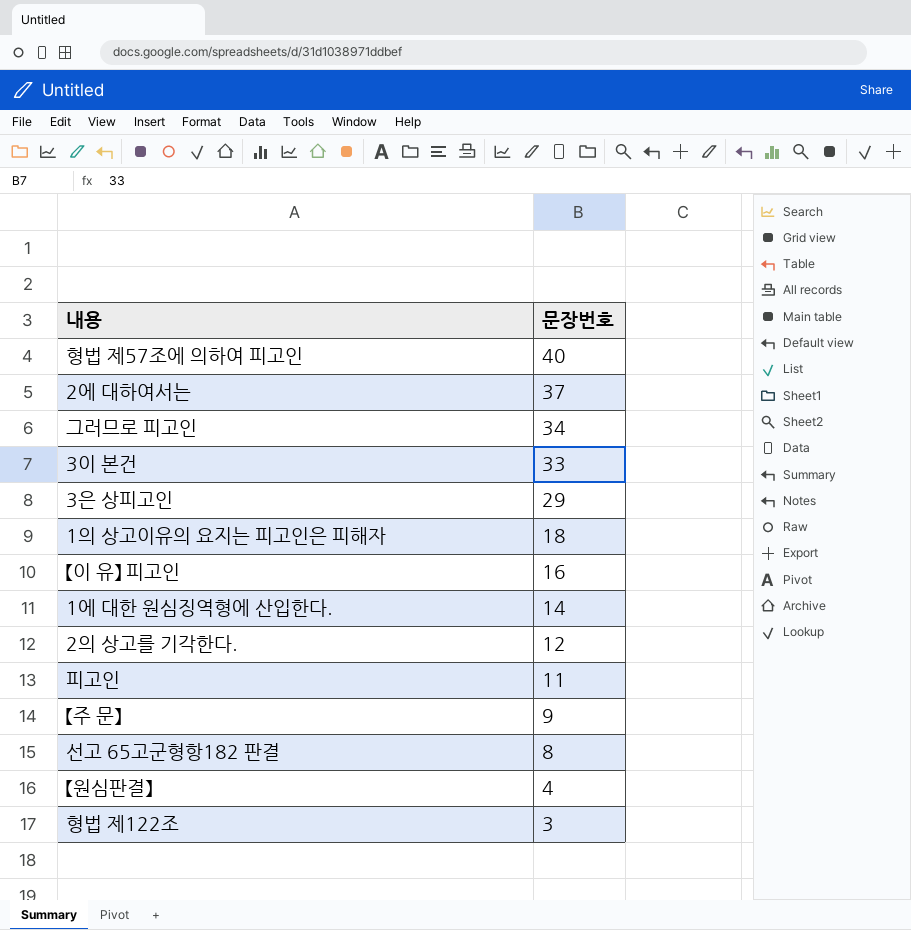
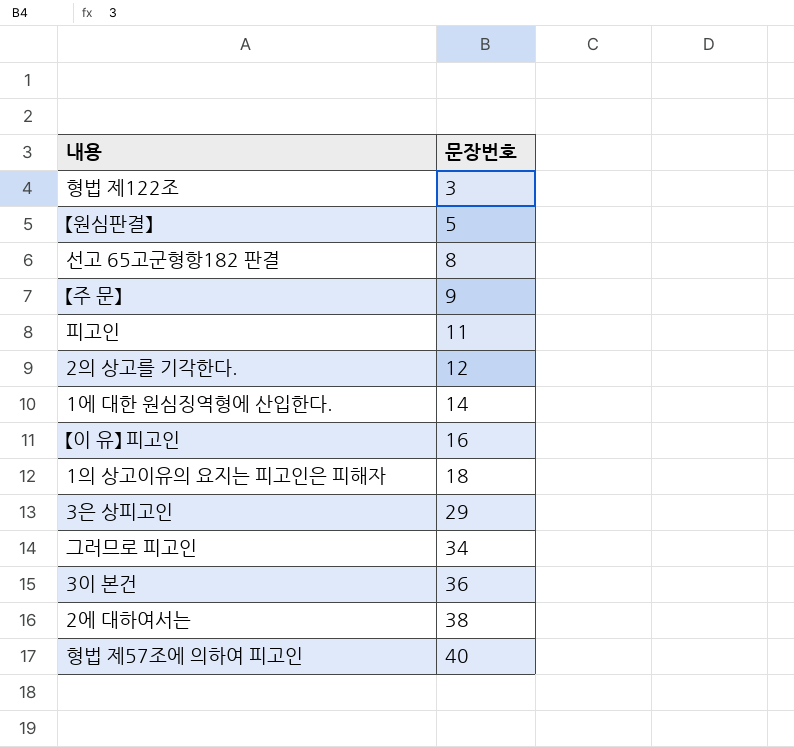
row order: 문장번호 descending -> 문장번호 ascending
【원심판결】 | 문장번호: 4 -> 5
3이 본건 | 문장번호: 33 -> 36
2에 대하여서는 | 문장번호: 37 -> 38

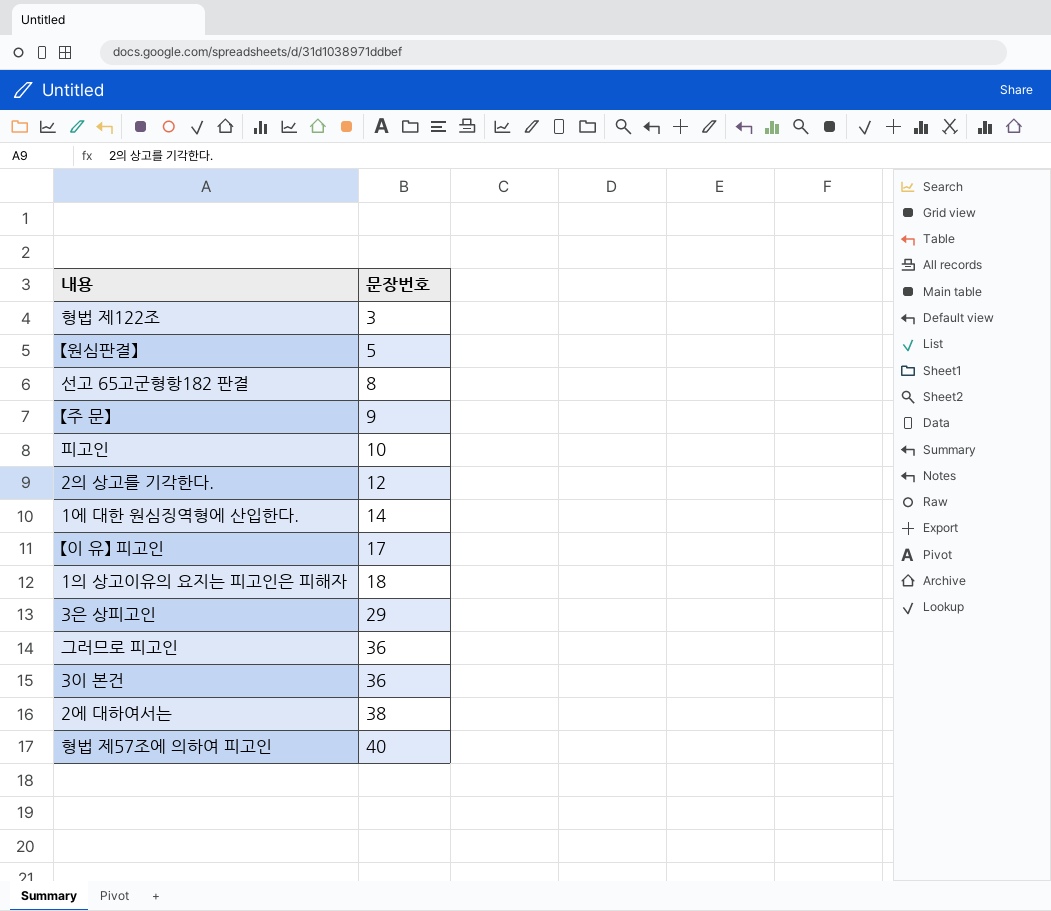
피고인 | 문장번호: 11 -> 10
【이 유】 피고인 | 문장번호: 16 -> 17
그러므로 피고인 | 문장번호: 34 -> 36

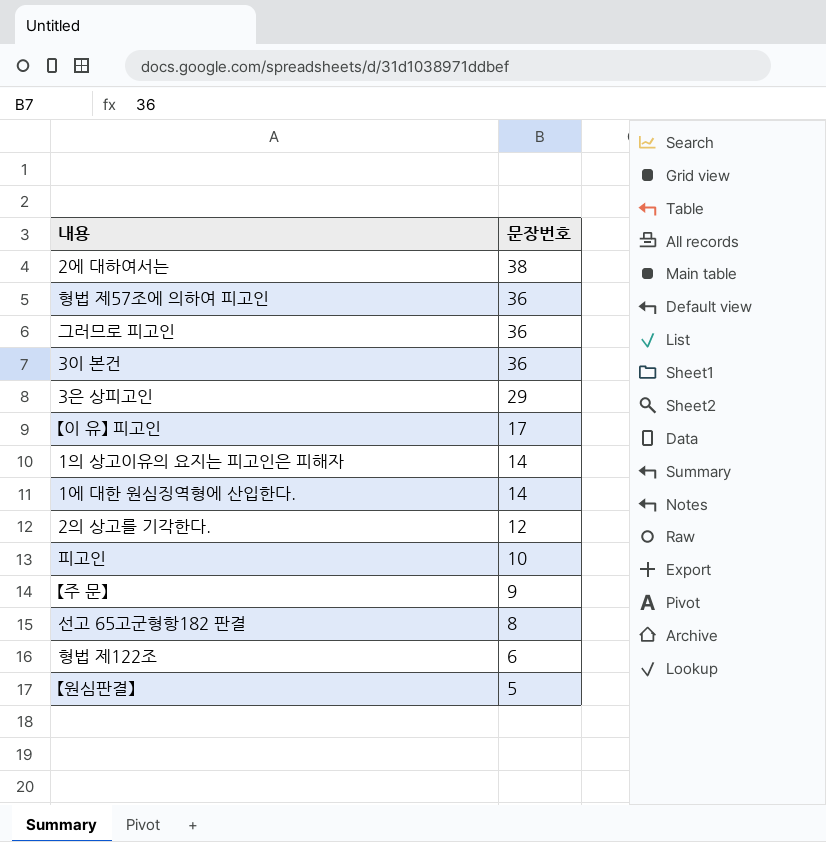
row order: 문장번호 ascending -> 문장번호 descending
형법 제57조에 의하여 피고인 | 문장번호: 40 -> 36
1의 상고이유의 요지는 피고인은 피해자 | 문장번호: 18 -> 14
형법 제122조 | 문장번호: 3 -> 6

